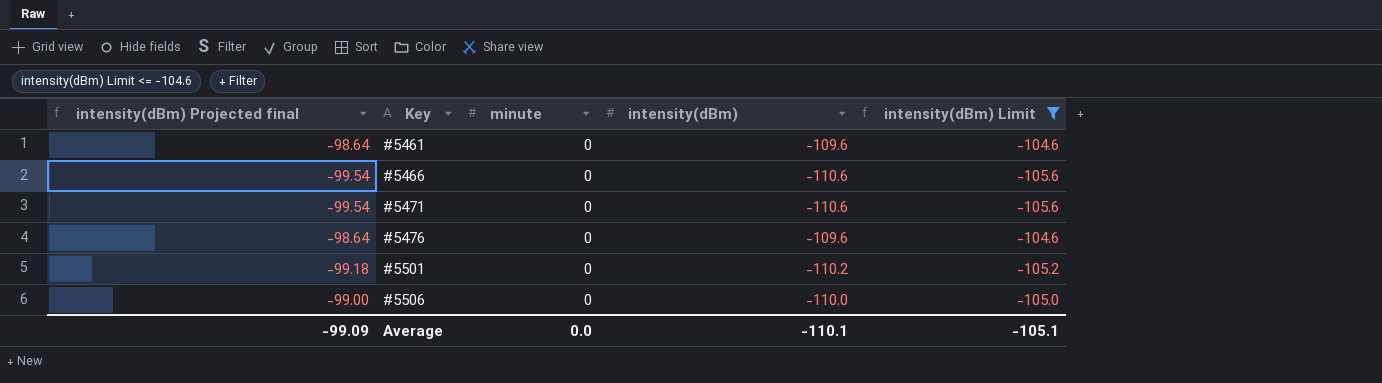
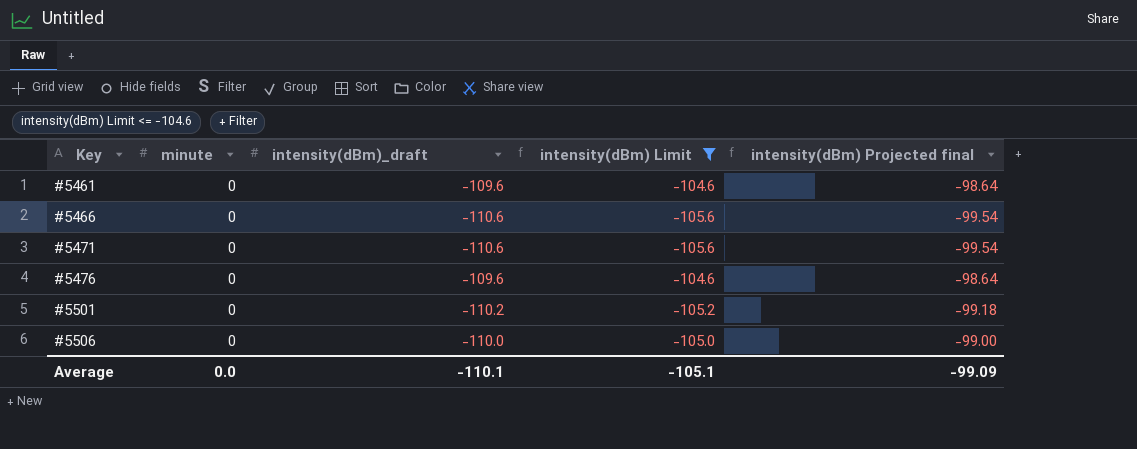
column name: intensity(dBm) -> intensity(dBm)_draft
column intensity(dBm) Projected final | position: 1 -> 5

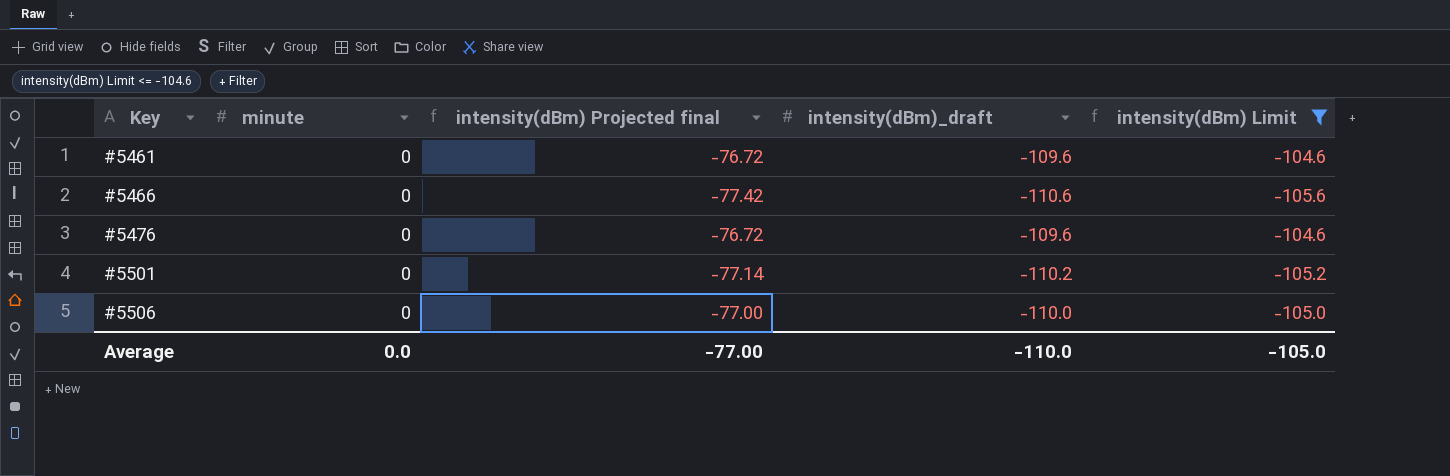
column intensity(dBm) Projected final | formula: [intensity(dBm)_draft] * 0.9 -> [intensity(dBm)_draft] * 0.7
column intensity(dBm) Projected final | position: 5 -> 3
row #5471: 0 | -110.6 | -105.6 | -99.54 -> none
Average | intensity(dBm) Projected final: -99.09 -> -77.00
Average | intensity(dBm)_draft: -110.1 -> -110.0
Average | intensity(dBm) Limit: -105.1 -> -105.0

